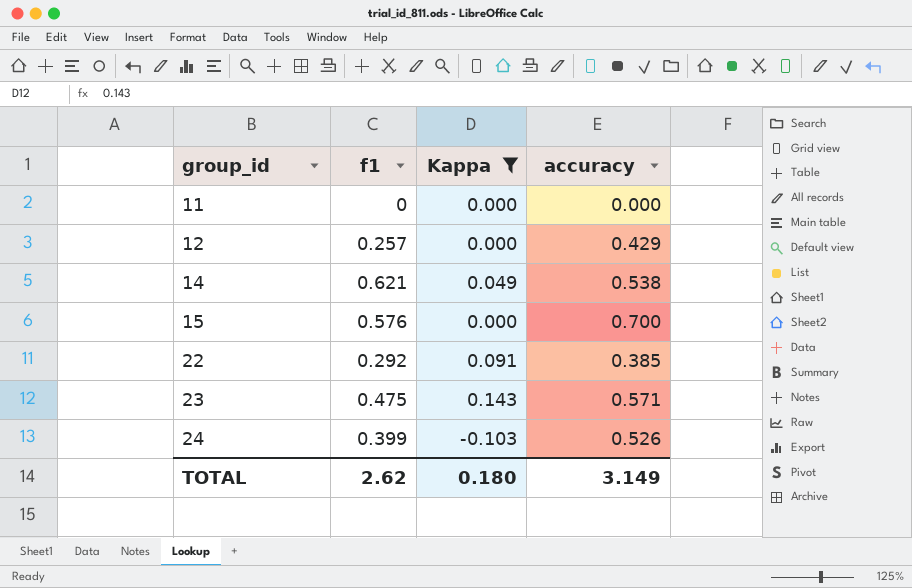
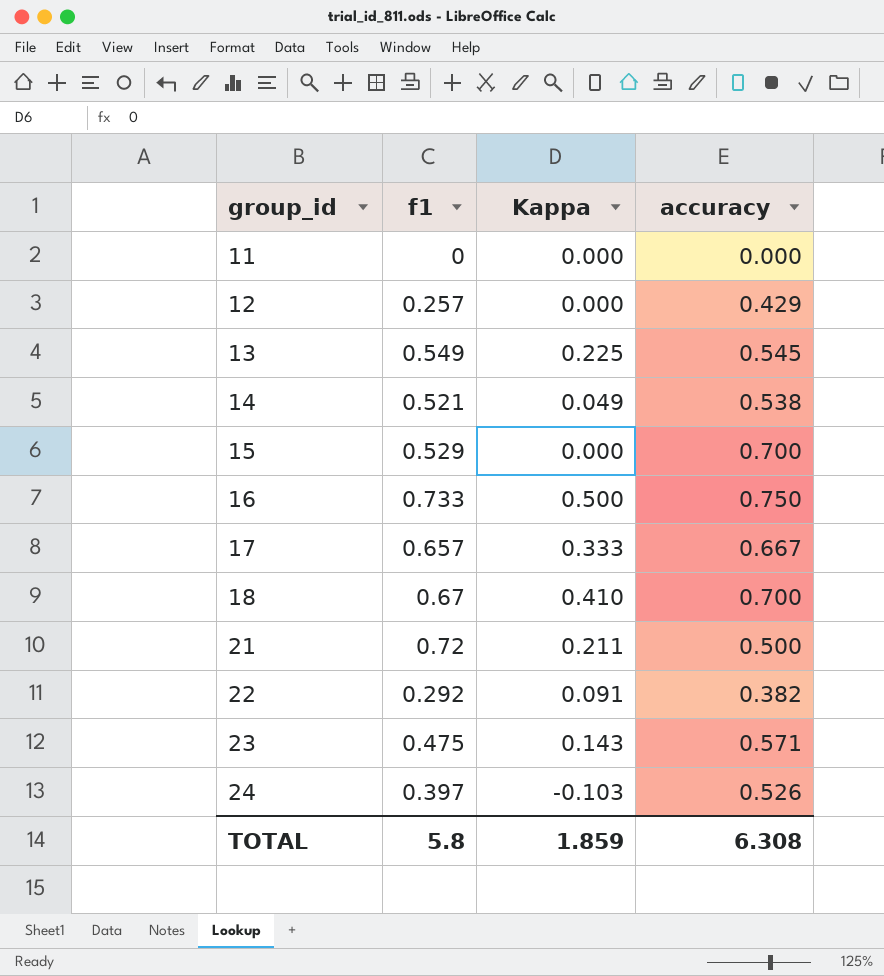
filter: Kappa <= 0.143 -> none
14 | f1: 0.621 -> 0.521
15 | f1: 0.576 -> 0.529
22 | accuracy: 0.385 -> 0.382
24 | f1: 0.399 -> 0.397
TOTAL | f1: 2.62 -> 5.8
TOTAL | Kappa: 0.180 -> 1.859
TOTAL | accuracy: 3.149 -> 6.308

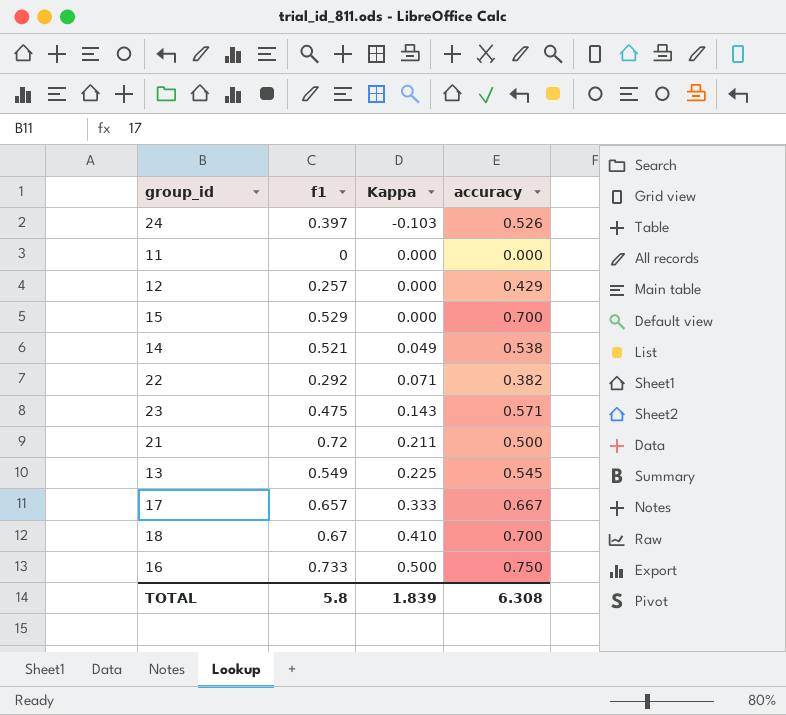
row order: group_id ascending -> Kappa ascending
22 | Kappa: 0.091 -> 0.071
TOTAL | Kappa: 1.859 -> 1.839

